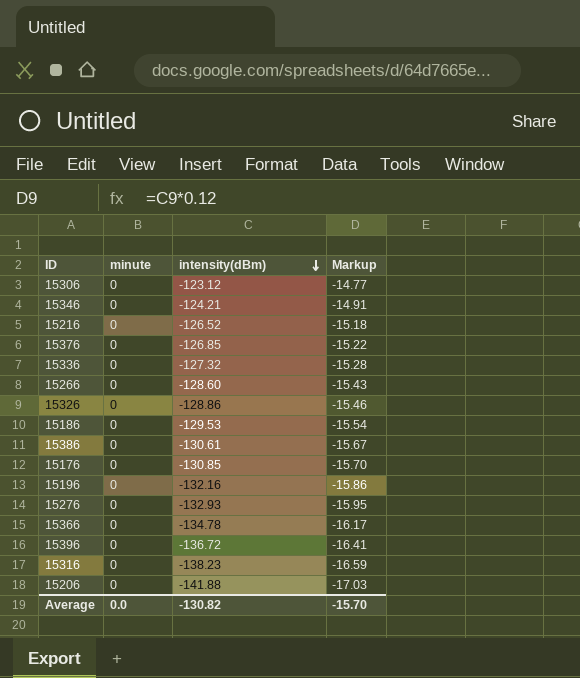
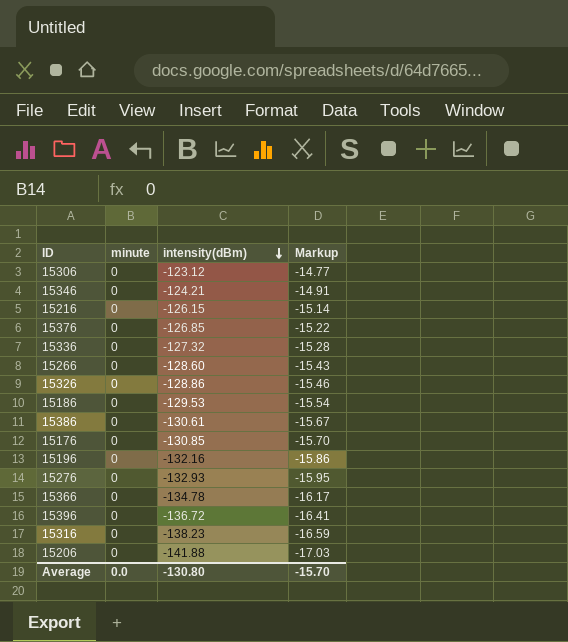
15216 | intensity(dBm): -126.52 -> -126.15
15216 | Markup: -15.18 -> -15.14
Average | intensity(dBm): -130.82 -> -130.80

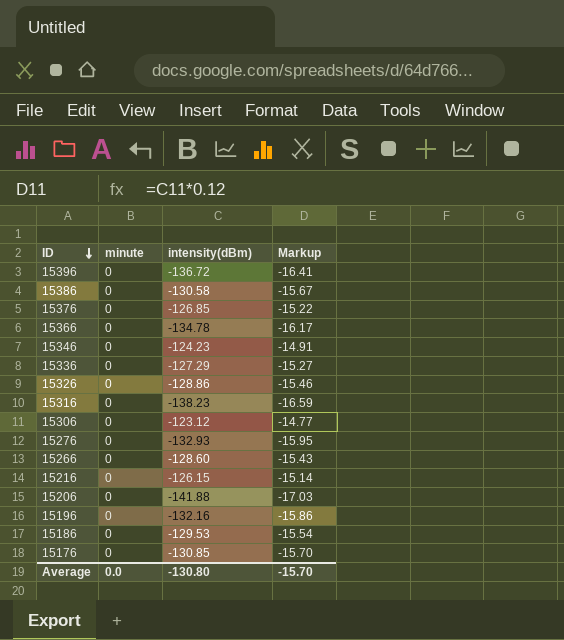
row order: intensity(dBm) descending -> ID descending
15386 | intensity(dBm): -130.61 -> -130.58
15346 | intensity(dBm): -124.21 -> -124.23
15336 | intensity(dBm): -127.32 -> -127.29
15336 | Markup: -15.28 -> -15.27

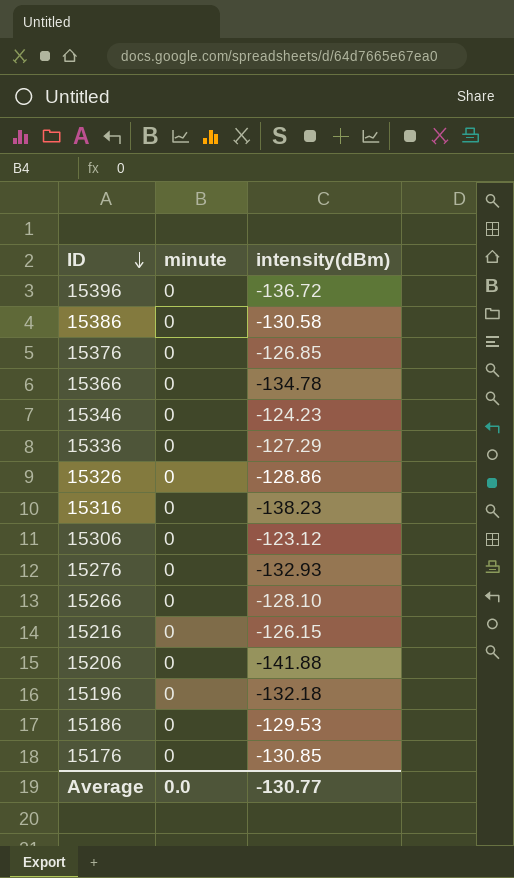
column Markup | formula: [intensity(dBm)] * 0.12 -> none
15266 | intensity(dBm): -128.60 -> -128.10
15196 | intensity(dBm): -132.16 -> -132.18
Average | intensity(dBm): -130.80 -> -130.77

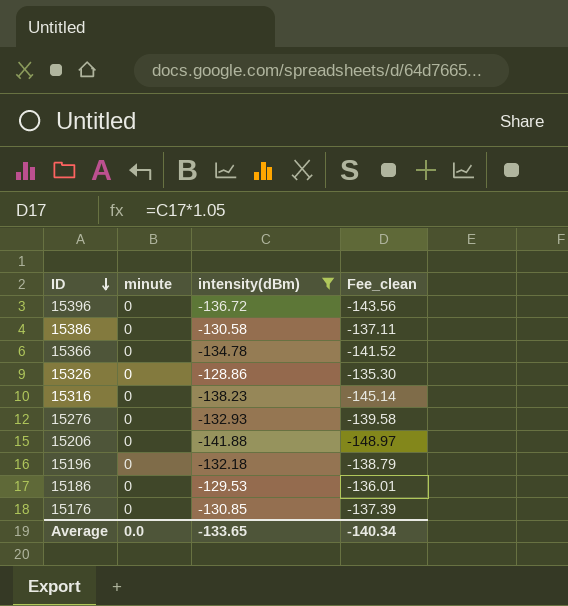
filter: none -> intensity(dBm) <= -128.86
column Fee_clean | formula: none -> [intensity(dBm)] * 1.05
Average | intensity(dBm): -130.77 -> -133.65

